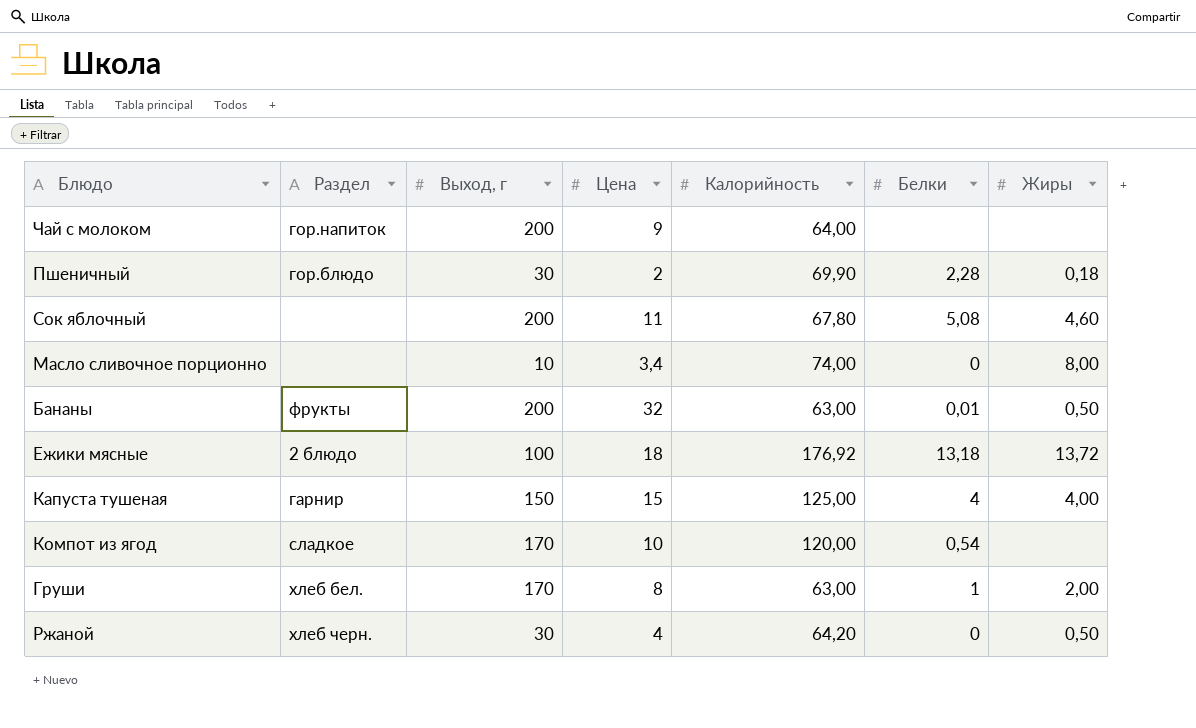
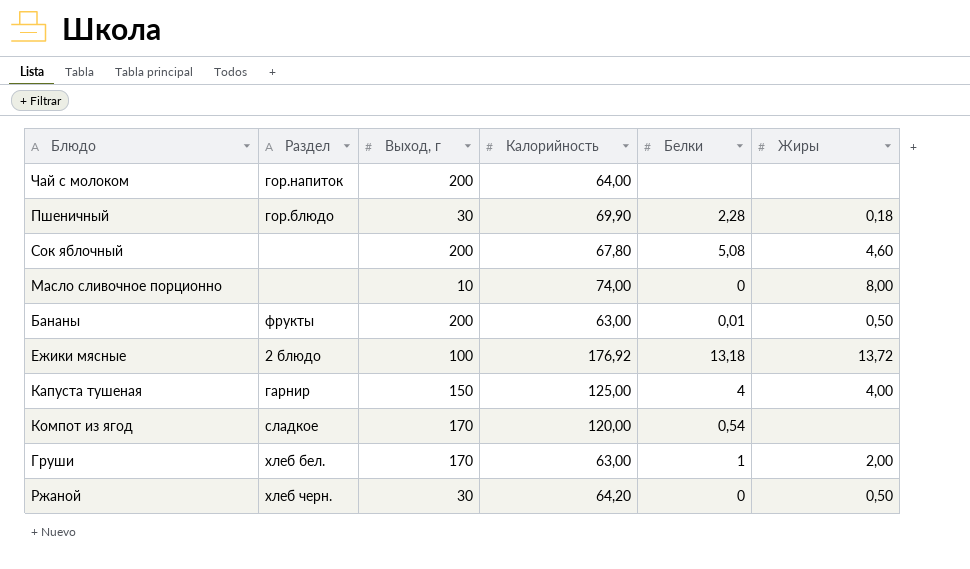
column Цена | position: 4 -> none

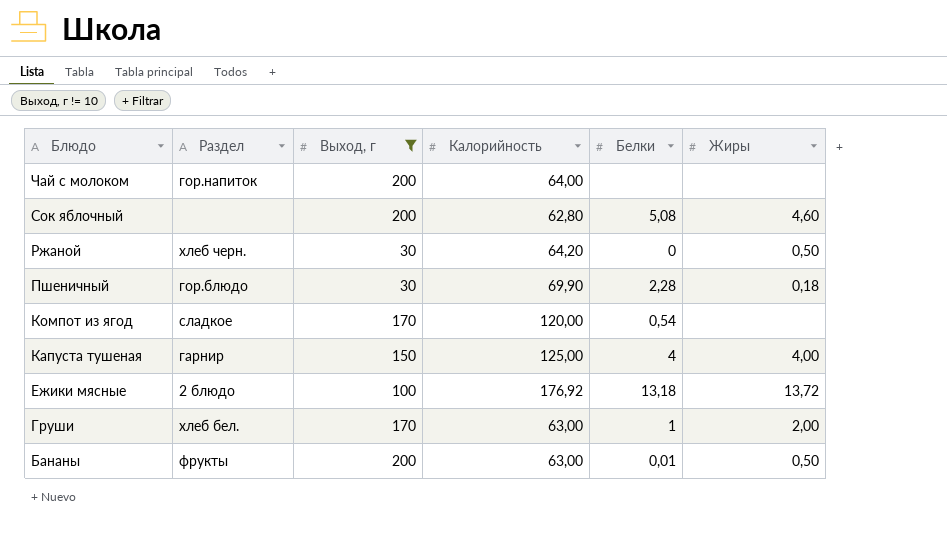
filter: none -> Выход, г != 10
row order: none -> Блюдо descending
Сок яблочный | Калорийность: 67,80 -> 62,80

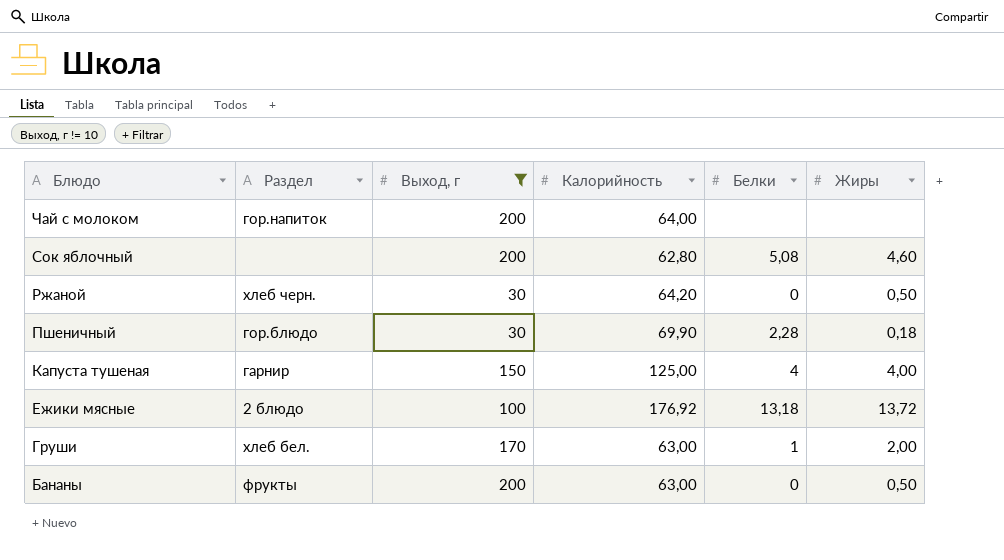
row Компот из ягод: сладкое | 170 | 120,00 | 0,54 | none -> none
Бананы | Белки: 0,01 -> 0

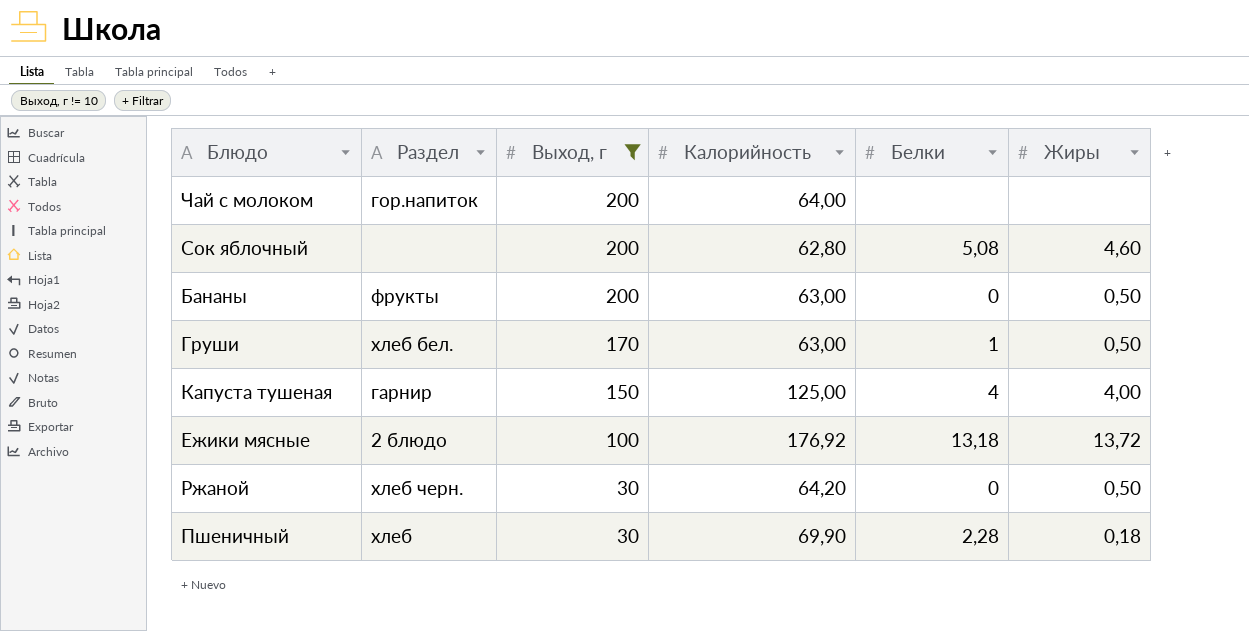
row order: Блюдо descending -> Выход, г descending
Груши | Жиры: 2,00 -> 0,50
Пшеничный | Раздел: гор.блюдо -> хлеб

